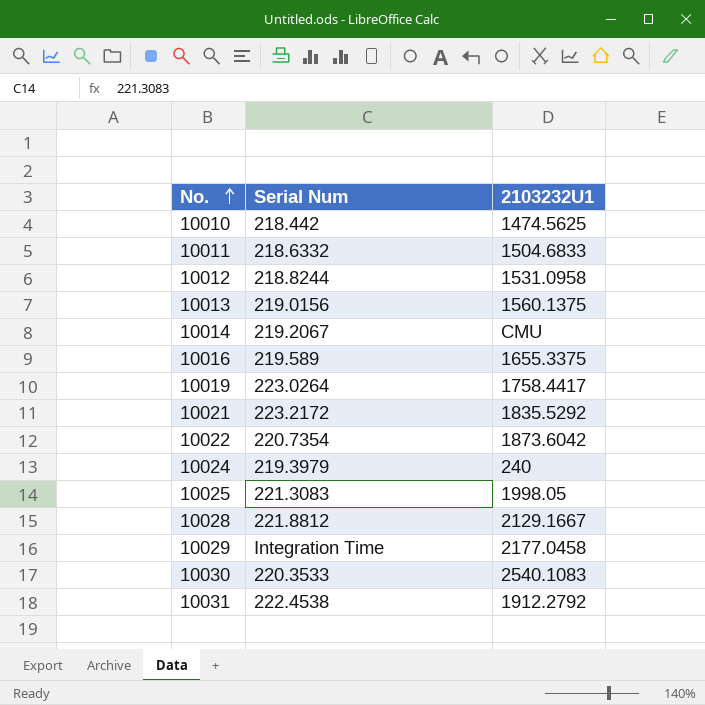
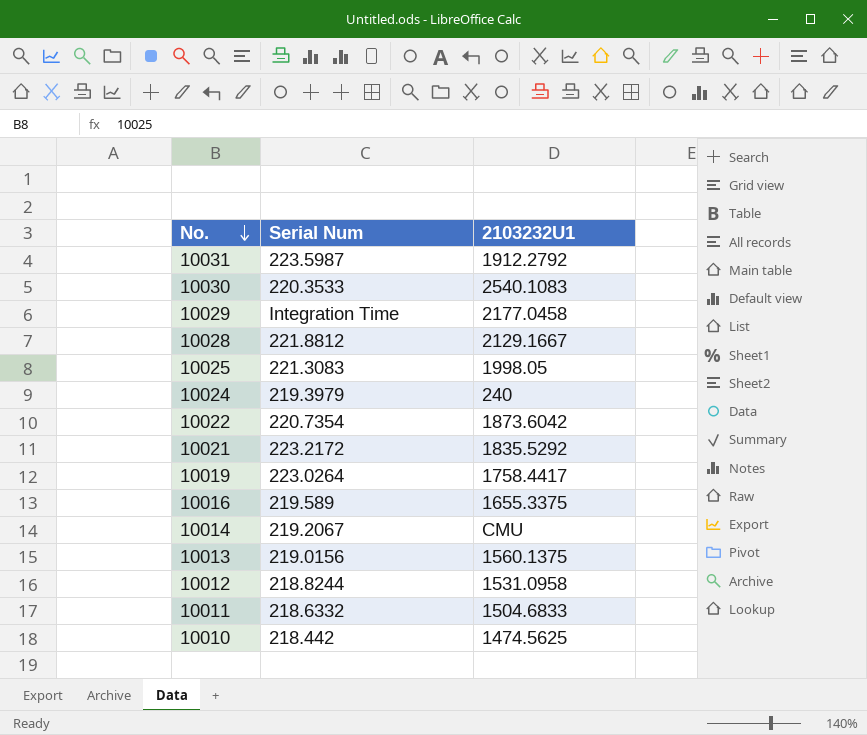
row order: No. ascending -> No. descending
10031 | Serial Num: 222.4538 -> 223.5987

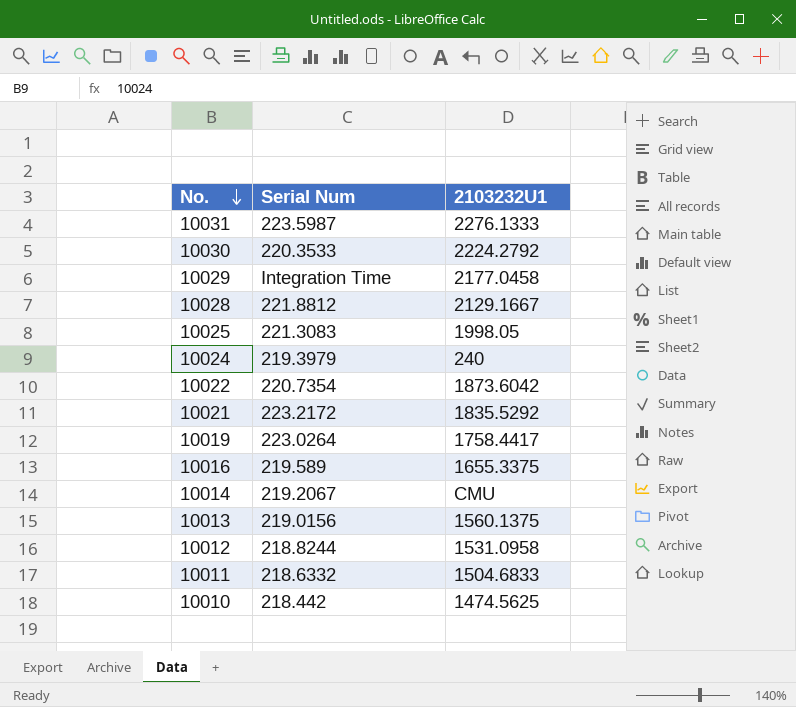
10031 | 2103232U1: 1912.2792 -> 2276.1333
10030 | 2103232U1: 2540.1083 -> 2224.2792

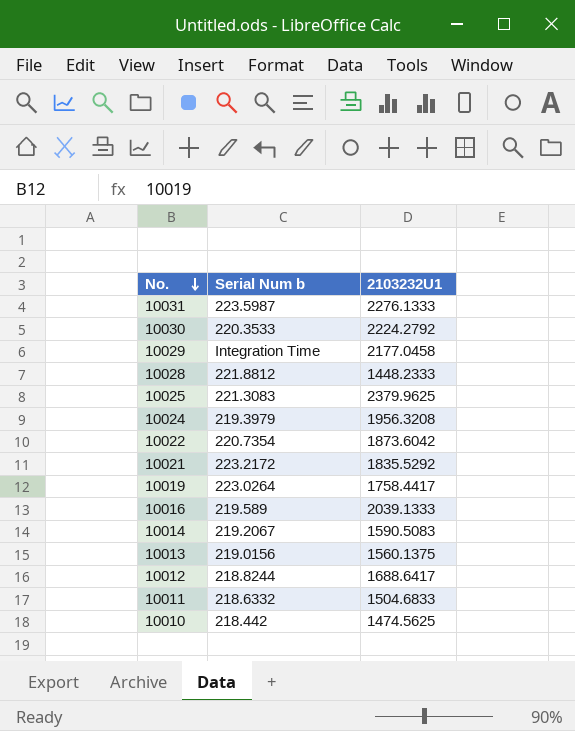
column name: Serial Num -> Serial Num b
10028 | 2103232U1: 2129.1667 -> 1448.2333
10025 | 2103232U1: 1998.05 -> 2379.9625
10024 | 2103232U1: 240 -> 1956.3208
10016 | 2103232U1: 1655.3375 -> 2039.1333
10014 | 2103232U1: CMU -> 1590.5083
10012 | 2103232U1: 1531.0958 -> 1688.6417

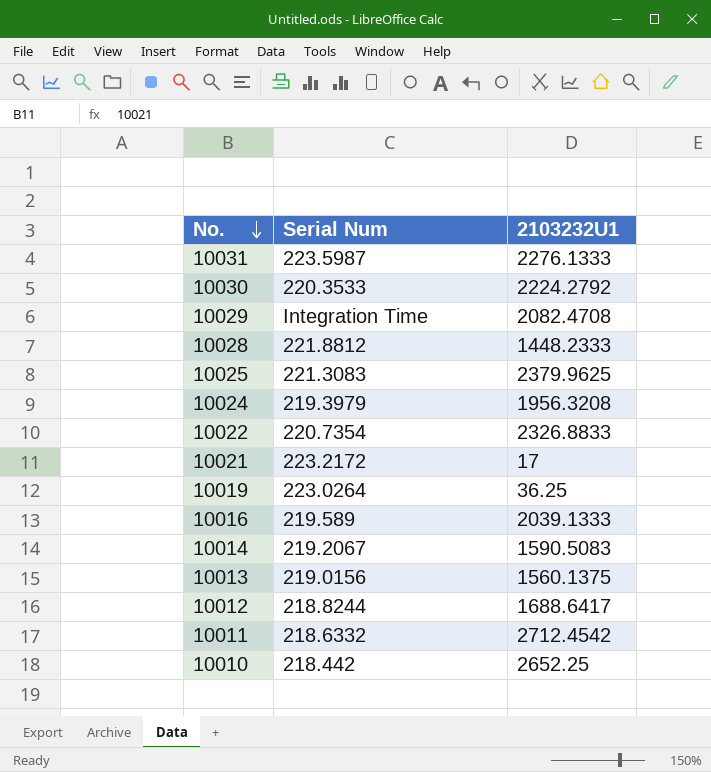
column name: Serial Num b -> Serial Num
10029 | 2103232U1: 2177.0458 -> 2082.4708
10022 | 2103232U1: 1873.6042 -> 2326.8833
10021 | 2103232U1: 1835.5292 -> 17
10019 | 2103232U1: 1758.4417 -> 36.25
10011 | 2103232U1: 1504.6833 -> 2712.4542
10010 | 2103232U1: 1474.5625 -> 2652.25

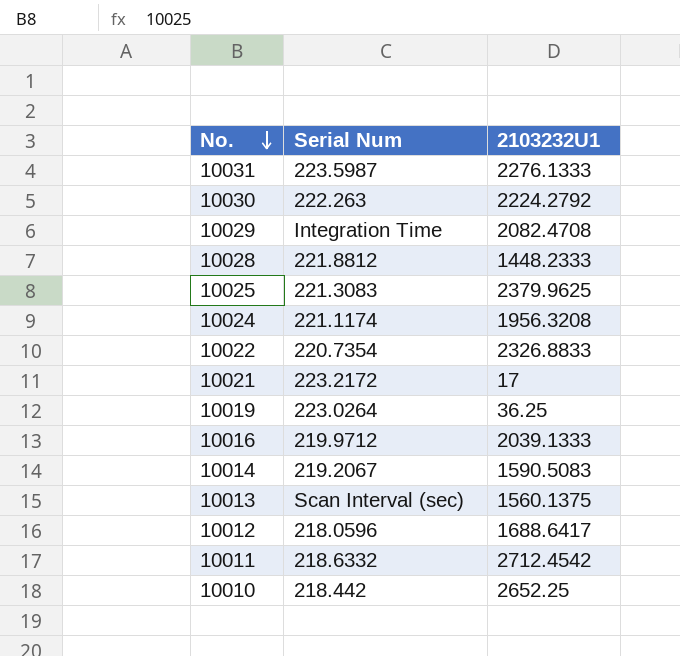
10030 | Serial Num: 220.3533 -> 222.263
10024 | Serial Num: 219.3979 -> 221.1174
10016 | Serial Num: 219.589 -> 219.9712
10013 | Serial Num: 219.0156 -> Scan Interval (sec)
10012 | Serial Num: 218.8244 -> 218.0596

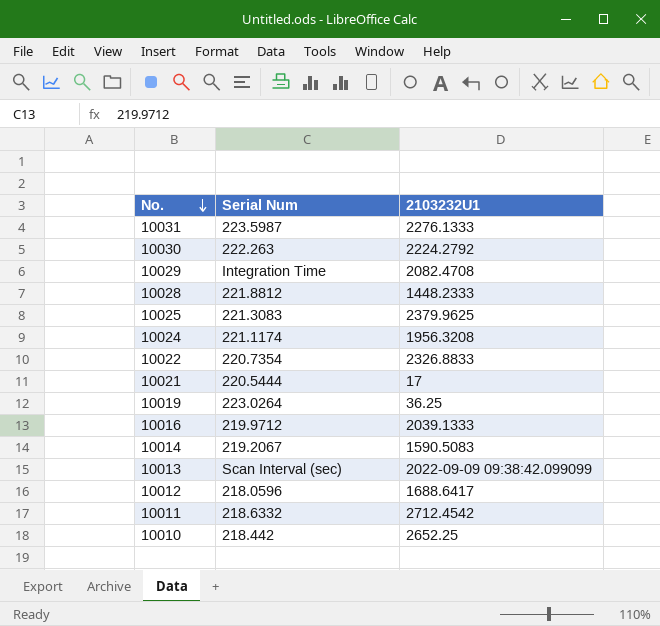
10021 | Serial Num: 223.2172 -> 220.5444
10013 | 2103232U1: 1560.1375 -> 2022-09-09 09:38:42.099099

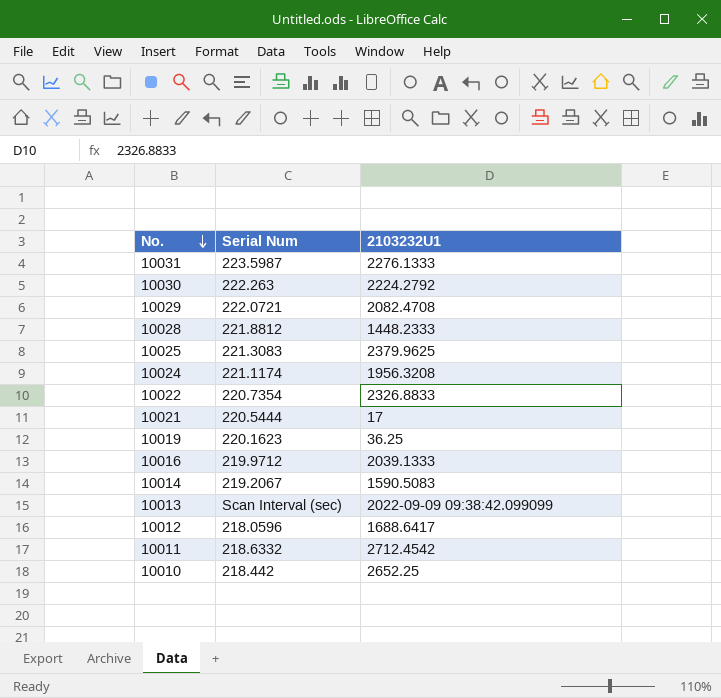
10029 | Serial Num: Integration Time -> 222.0721
10019 | Serial Num: 223.0264 -> 220.1623

